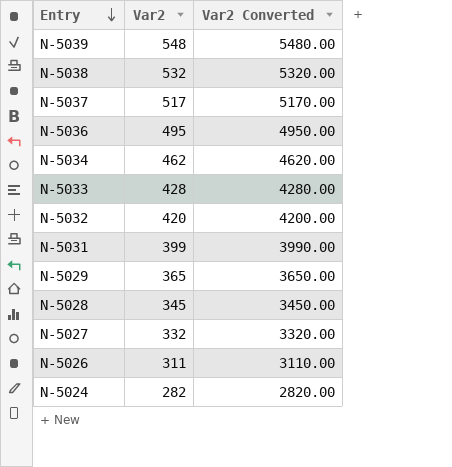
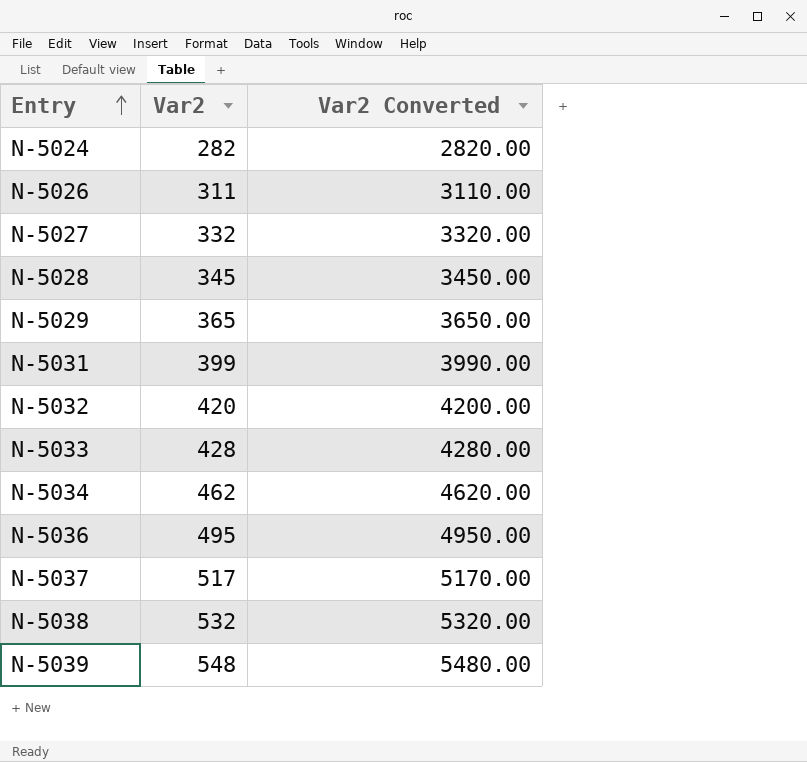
row order: Entry descending -> Entry ascending

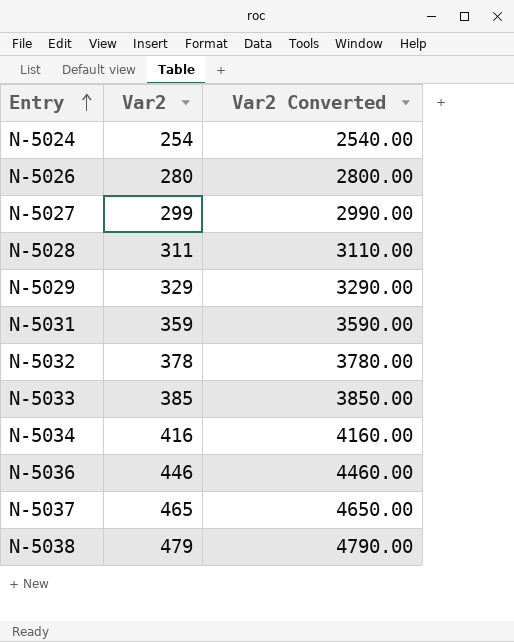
row N-5039: 548 | 5480.00 -> none
N-5024 | Var2: 282 -> 254
N-5024 | Var2 Converted: 2820.00 -> 2540.00
N-5026 | Var2: 311 -> 280
N-5026 | Var2 Converted: 3110.00 -> 2800.00
N-5027 | Var2: 332 -> 299
N-5027 | Var2 Converted: 3320.00 -> 2990.00
N-5028 | Var2: 345 -> 311
N-5028 | Var2 Converted: 3450.00 -> 3110.00
N-5029 | Var2: 365 -> 329
N-5029 | Var2 Converted: 3650.00 -> 3290.00
N-5031 | Var2: 399 -> 359
N-5031 | Var2 Converted: 3990.00 -> 3590.00
N-5032 | Var2: 420 -> 378
N-5032 | Var2 Converted: 4200.00 -> 3780.00
N-5033 | Var2: 428 -> 385
N-5033 | Var2 Converted: 4280.00 -> 3850.00
N-5034 | Var2: 462 -> 416
N-5034 | Var2 Converted: 4620.00 -> 4160.00
N-5036 | Var2: 495 -> 446
N-5036 | Var2 Converted: 4950.00 -> 4460.00
N-5037 | Var2: 517 -> 465
N-5037 | Var2 Converted: 5170.00 -> 4650.00
N-5038 | Var2: 532 -> 479
N-5038 | Var2 Converted: 5320.00 -> 4790.00

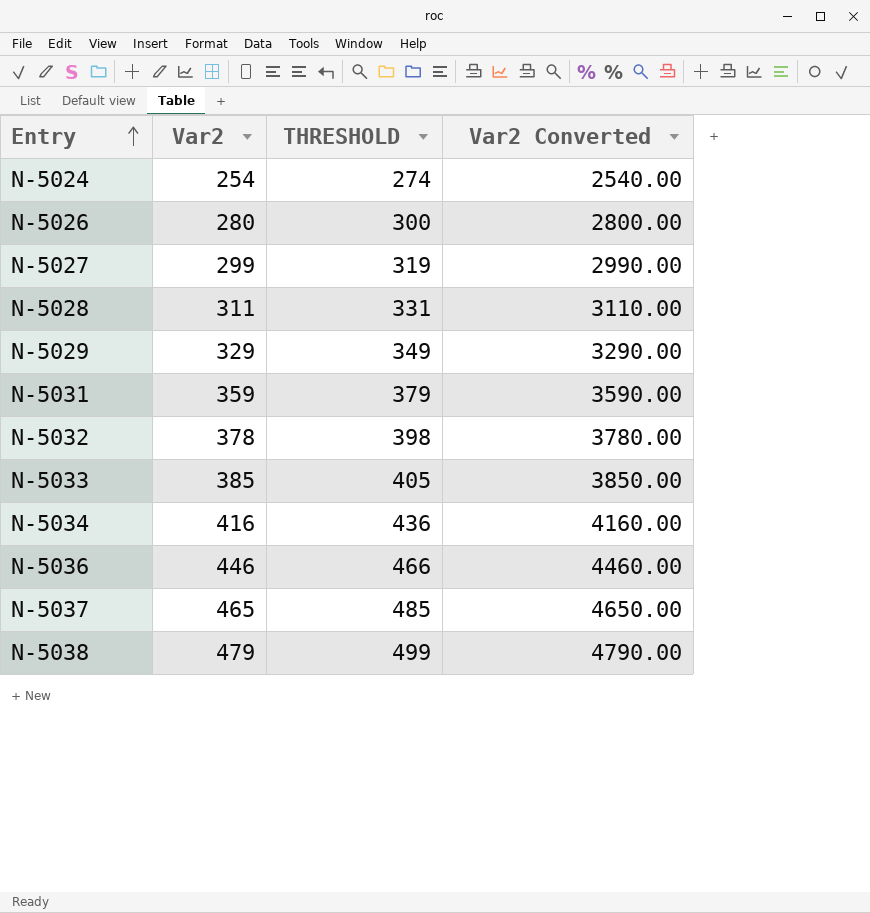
column THRESHOLD | formula: none -> [Var2] + 20

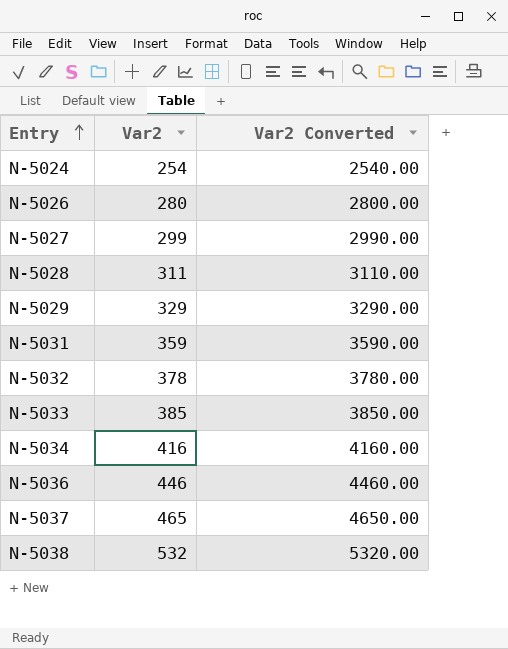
column THRESHOLD | formula: [Var2] + 20 -> none
N-5038 | Var2: 479 -> 532
N-5038 | Var2 Converted: 4790.00 -> 5320.00

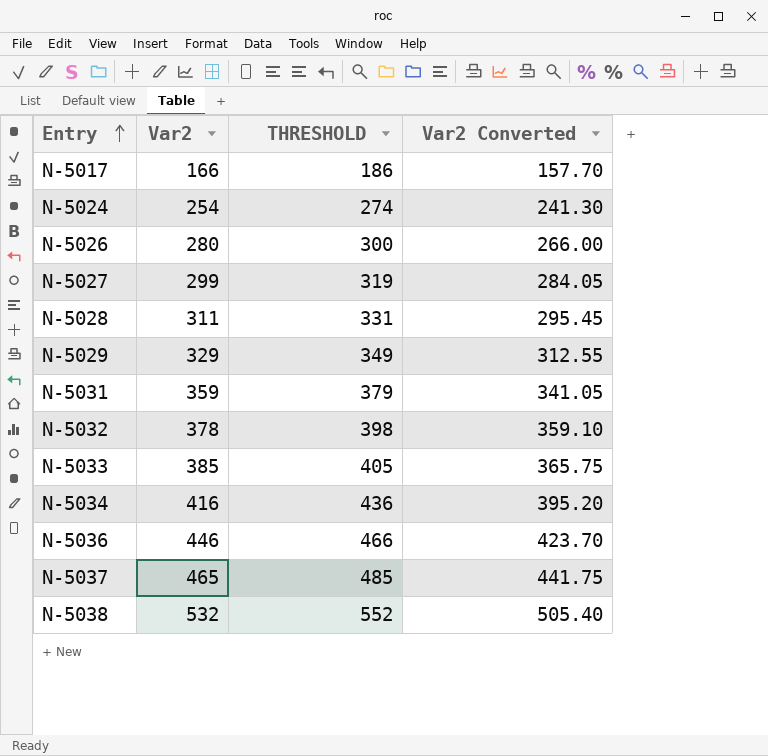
column THRESHOLD | formula: none -> [Var2] + 20
column Var2 Converted | formula: [Var2] * 10 -> [Var2] * 0.95
row N-5017: none -> 166 | 186 | 157.70

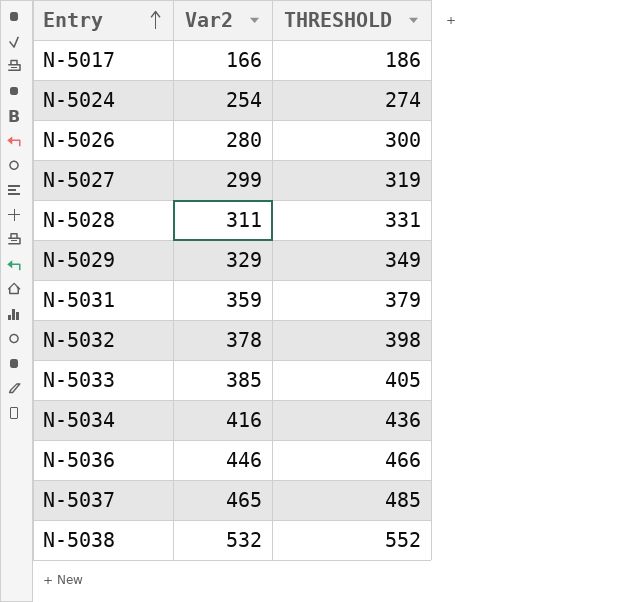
column Var2 Converted | formula: [Var2] * 0.95 -> none

